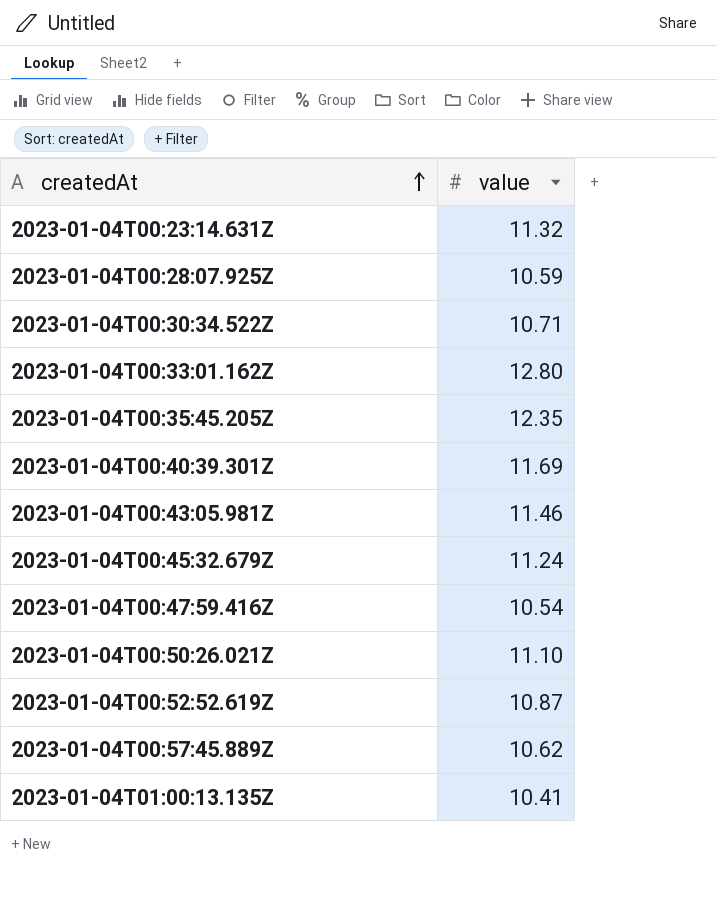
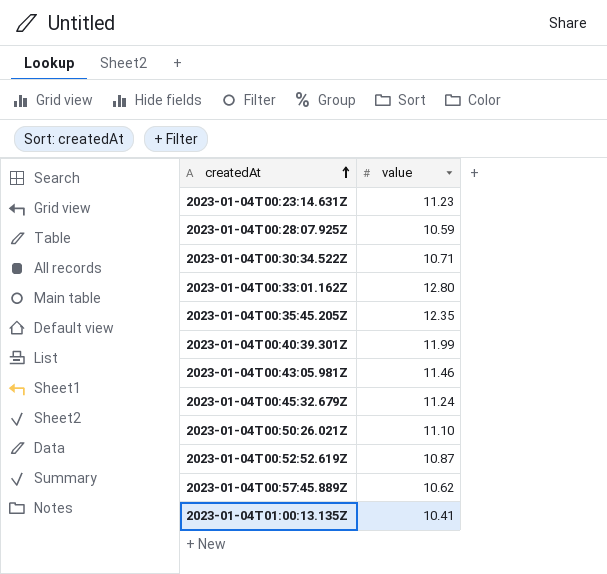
row 2023-01-04T00:47:59.416Z: 10.54 -> none
2023-01-04T00:23:14.631Z | value: 11.32 -> 11.23
2023-01-04T00:40:39.301Z | value: 11.69 -> 11.99

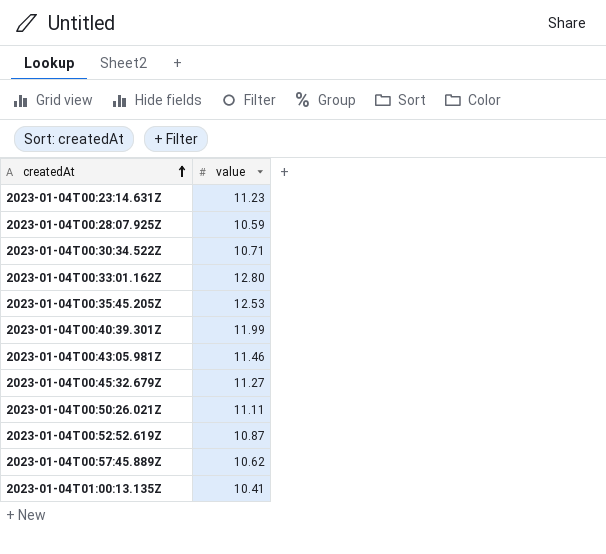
2023-01-04T00:35:45.205Z | value: 12.35 -> 12.53
2023-01-04T00:45:32.679Z | value: 11.24 -> 11.27
2023-01-04T00:50:26.021Z | value: 11.10 -> 11.11

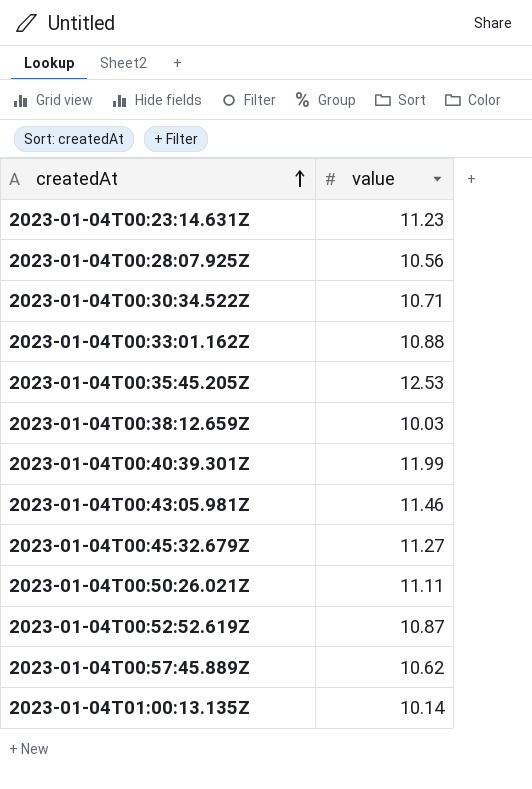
2023-01-04T00:28:07.925Z | value: 10.59 -> 10.56
2023-01-04T00:33:01.162Z | value: 12.80 -> 10.88
row 2023-01-04T00:38:12.659Z: none -> 10.03
2023-01-04T01:00:13.135Z | value: 10.41 -> 10.14

